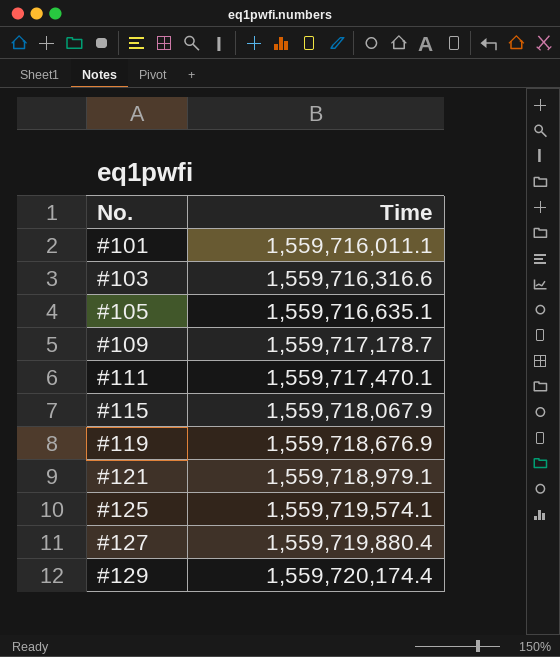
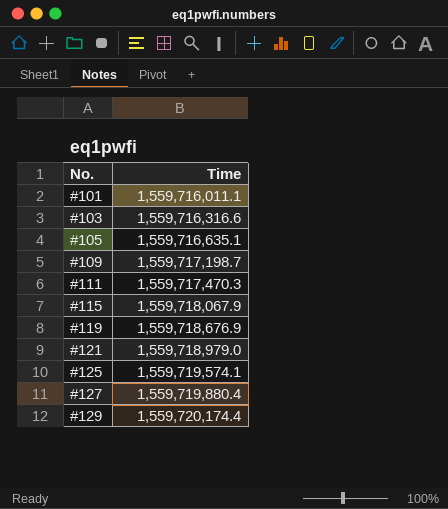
#109 | Time: 1,559,717,178.7 -> 1,559,717,198.7
#111 | Time: 1,559,717,470.1 -> 1,559,717,470.3
#121 | Time: 1,559,718,979.1 -> 1,559,718,979.0

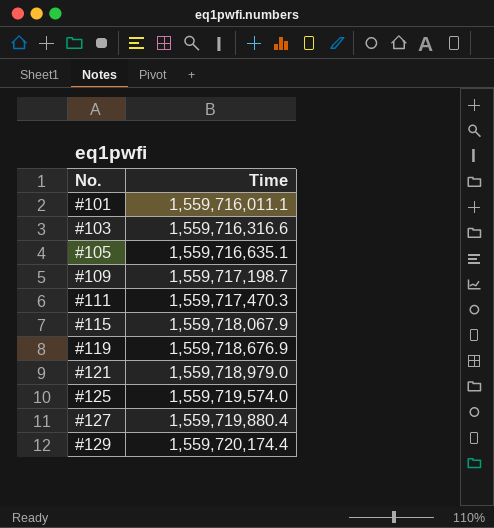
#125 | Time: 1,559,719,574.1 -> 1,559,719,574.0

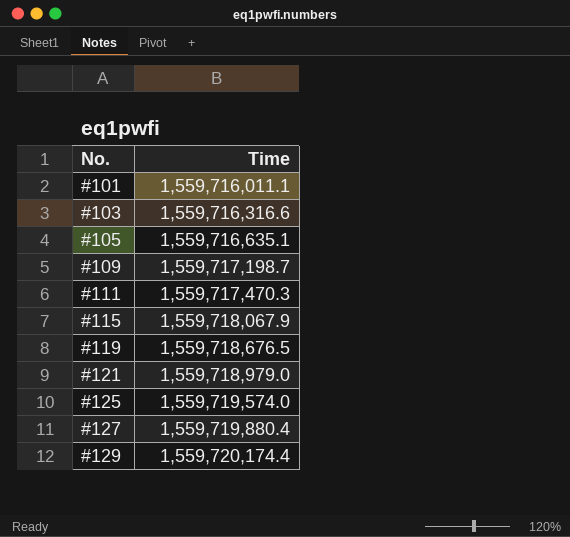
#119 | Time: 1,559,718,676.9 -> 1,559,718,676.5

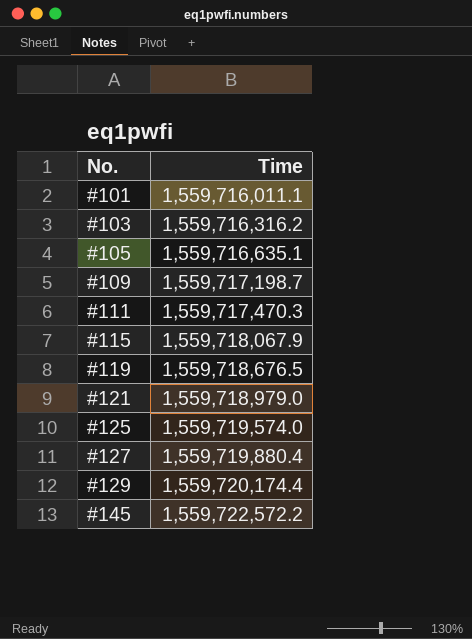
#103 | Time: 1,559,716,316.6 -> 1,559,716,316.2
row #145: none -> 1,559,722,572.2

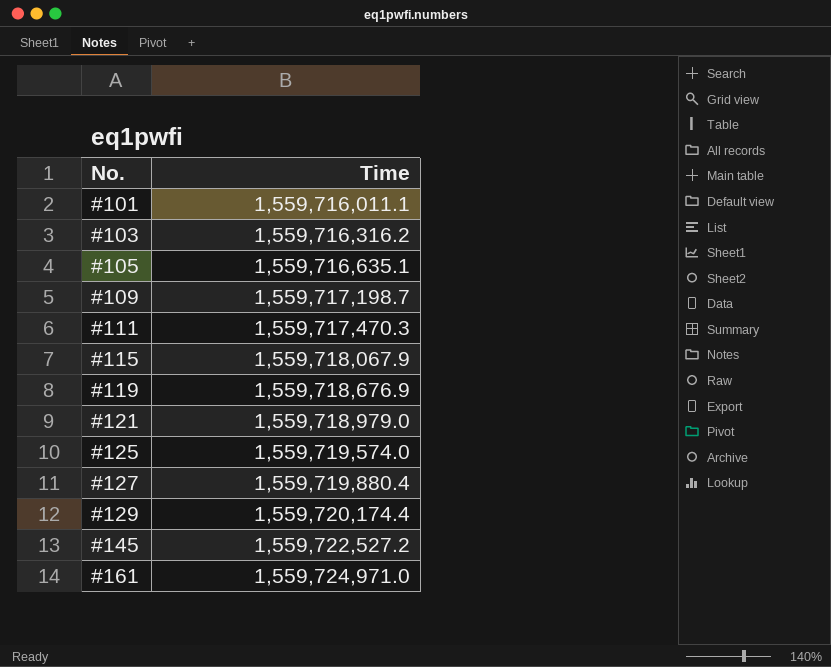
#119 | Time: 1,559,718,676.5 -> 1,559,718,676.9
#145 | Time: 1,559,722,572.2 -> 1,559,722,527.2
row #161: none -> 1,559,724,971.0

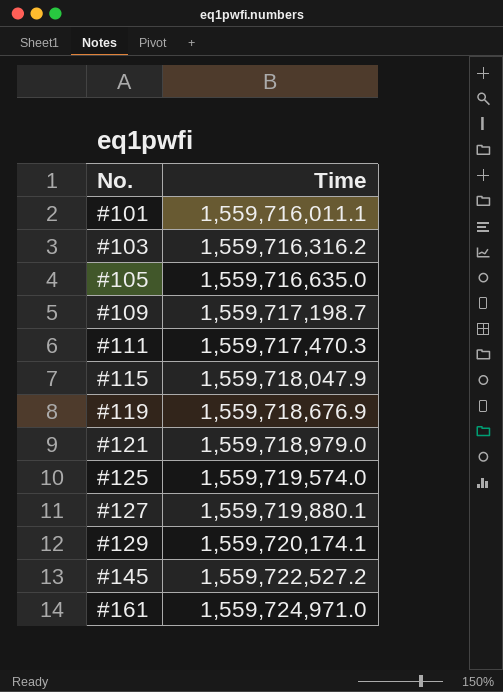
#105 | Time: 1,559,716,635.1 -> 1,559,716,635.0
#115 | Time: 1,559,718,067.9 -> 1,559,718,047.9
#127 | Time: 1,559,719,880.4 -> 1,559,719,880.1
#129 | Time: 1,559,720,174.4 -> 1,559,720,174.1

